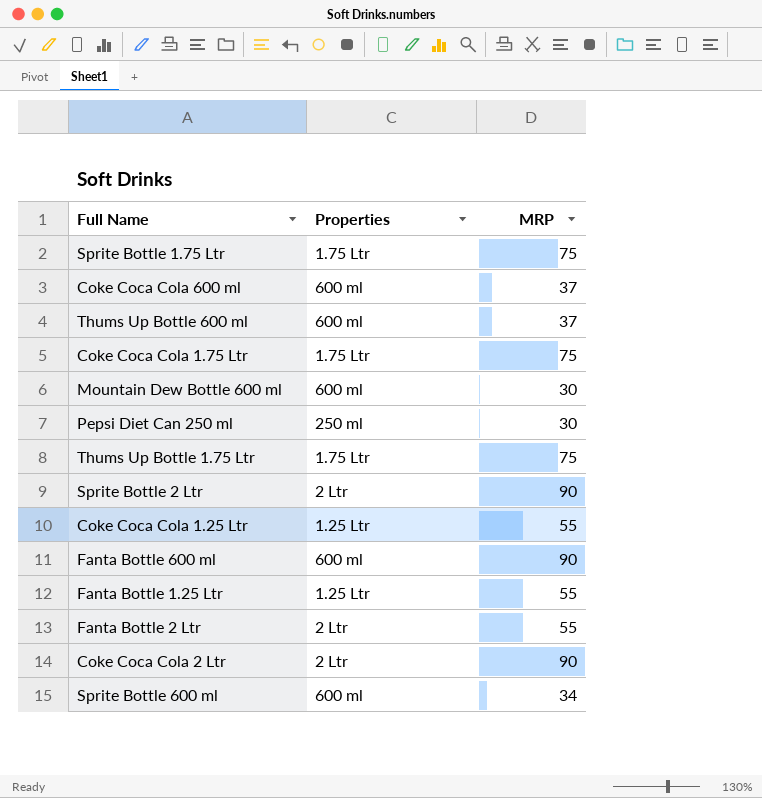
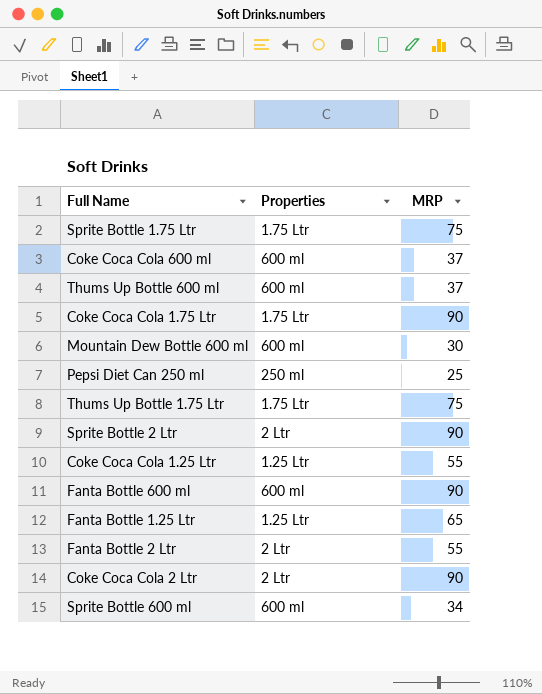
Coke Coca Cola 1.75 Ltr | MRP: 75 -> 90
Pepsi Diet Can 250 ml | MRP: 30 -> 25
Fanta Bottle 1.25 Ltr | MRP: 55 -> 65

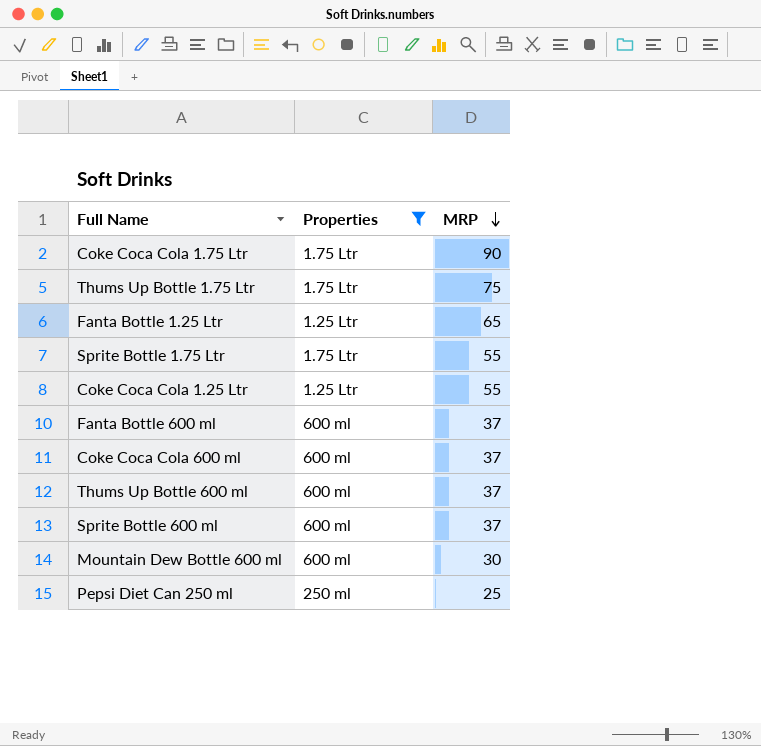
filter: none -> Properties != 2 Ltr
row order: none -> MRP descending
Sprite Bottle 1.75 Ltr | MRP: 75 -> 55
Fanta Bottle 600 ml | MRP: 90 -> 37
Sprite Bottle 600 ml | MRP: 34 -> 37

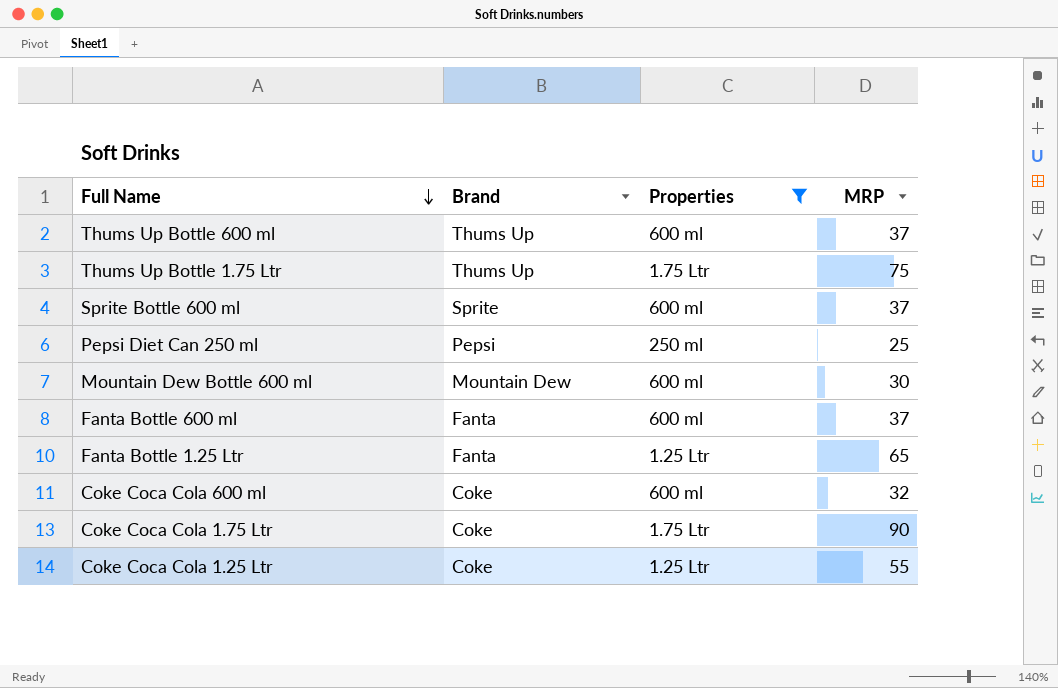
row order: MRP descending -> Full Name descending
column Brand | position: none -> 2
row Sprite Bottle 1.75 Ltr: 1.75 Ltr | 55 -> none
Coke Coca Cola 600 ml | MRP: 37 -> 32

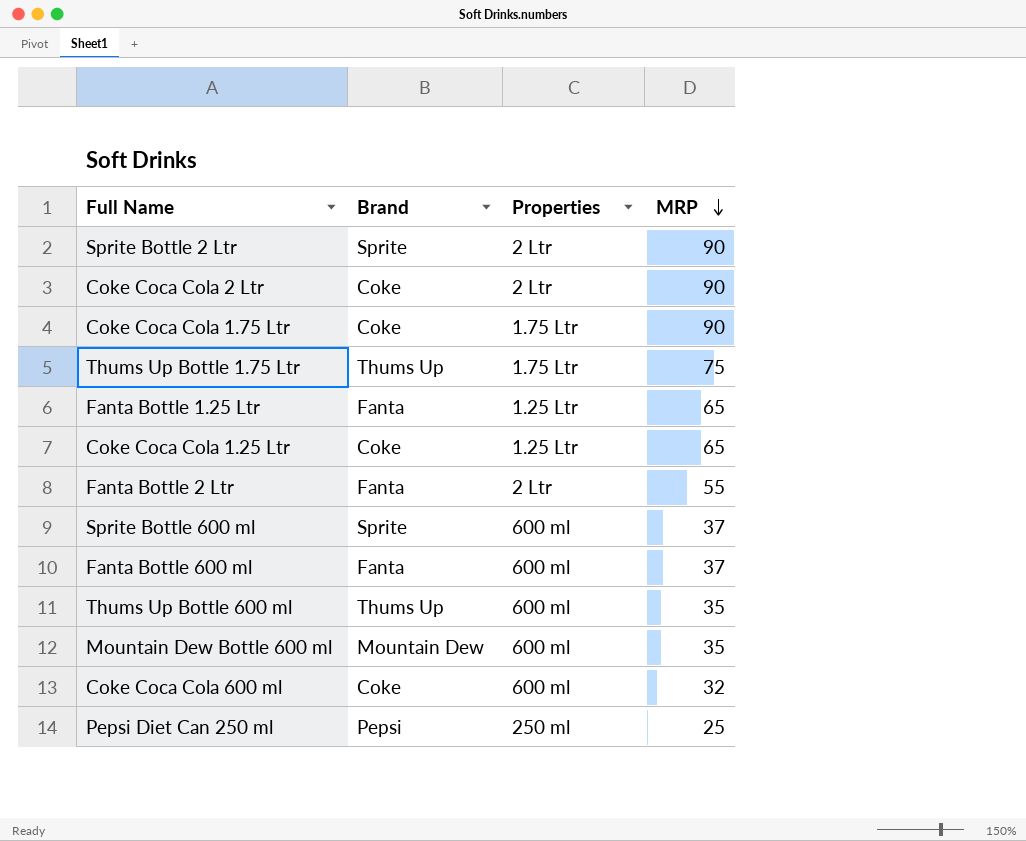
filter: Properties != 2 Ltr -> none
row order: Full Name descending -> MRP descending
Coke Coca Cola 1.25 Ltr | MRP: 55 -> 65
Thums Up Bottle 600 ml | MRP: 37 -> 35
Mountain Dew Bottle 600 ml | MRP: 30 -> 35

